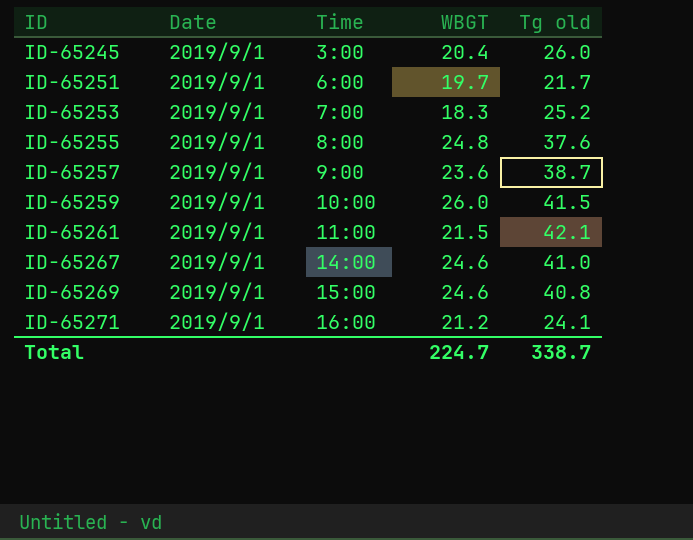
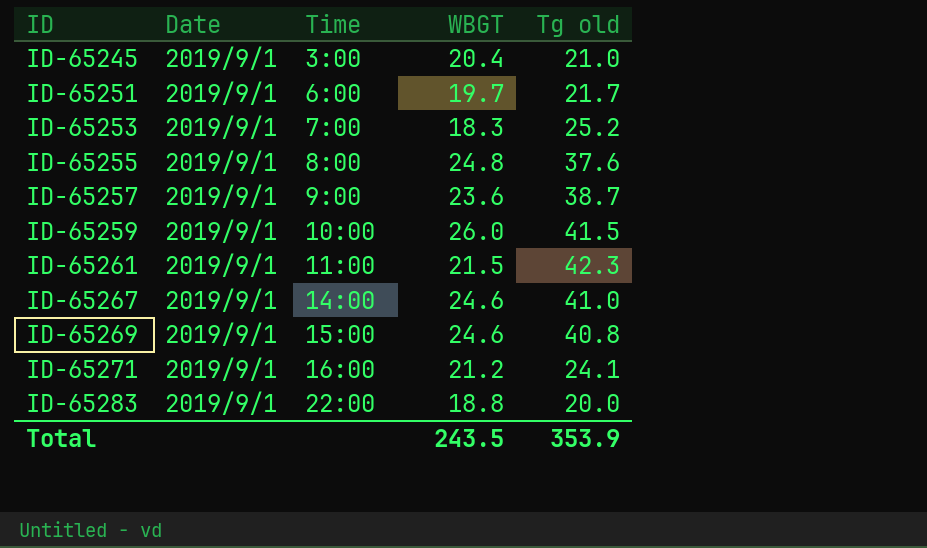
ID-65245 | Tg old: 26.0 -> 21.0
ID-65261 | Tg old: 42.1 -> 42.3
row ID-65283: none -> 2019/9/1 | 22:00 | 18.8 | 20.0
Total | WBGT: 224.7 -> 243.5
Total | Tg old: 338.7 -> 353.9

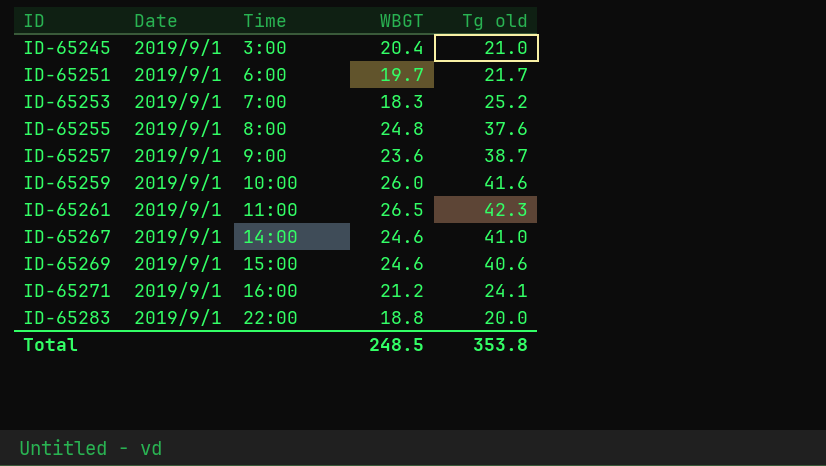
ID-65259 | Tg old: 41.5 -> 41.6
ID-65261 | WBGT: 21.5 -> 26.5
ID-65269 | Tg old: 40.8 -> 40.6
Total | WBGT: 243.5 -> 248.5
Total | Tg old: 353.9 -> 353.8

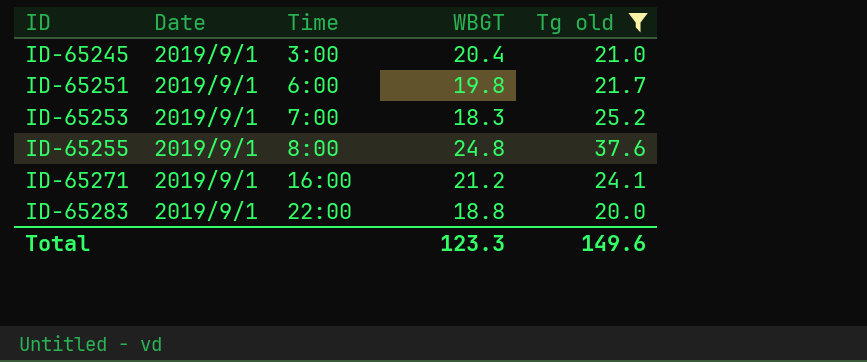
filter: none -> Tg old <= 37.6
ID-65251 | WBGT: 19.7 -> 19.8
Total | WBGT: 248.5 -> 123.3
Total | Tg old: 353.8 -> 149.6

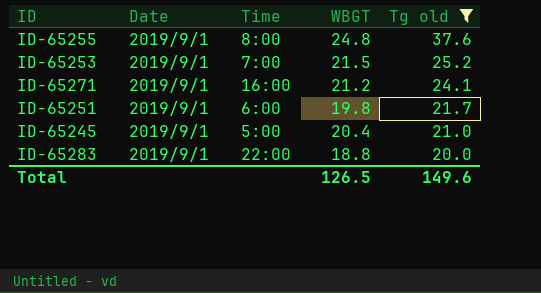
row order: ID ascending -> Tg old descending
ID-65253 | WBGT: 18.3 -> 21.5
ID-65245 | Time: 3:00 -> 5:00
Total | WBGT: 123.3 -> 126.5

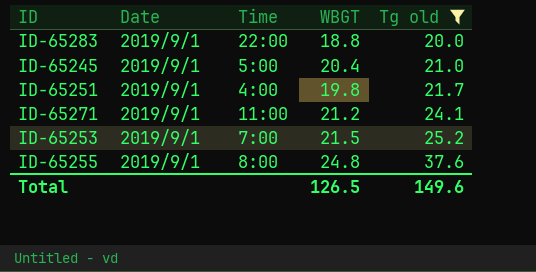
row order: Tg old descending -> Tg old ascending
ID-65251 | Time: 6:00 -> 4:00
ID-65271 | Time: 16:00 -> 11:00

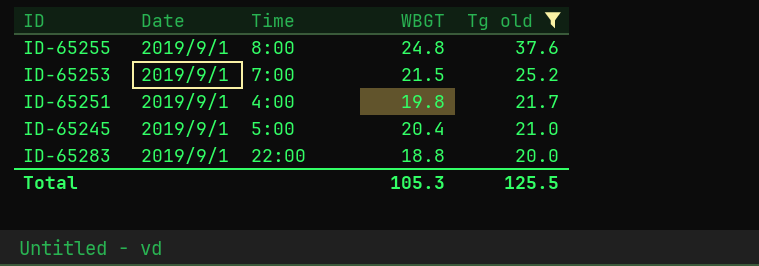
row order: Tg old ascending -> Tg old descending
row ID-65271: 2019/9/1 | 11:00 | 21.2 | 24.1 -> none
Total | WBGT: 126.5 -> 105.3
Total | Tg old: 149.6 -> 125.5

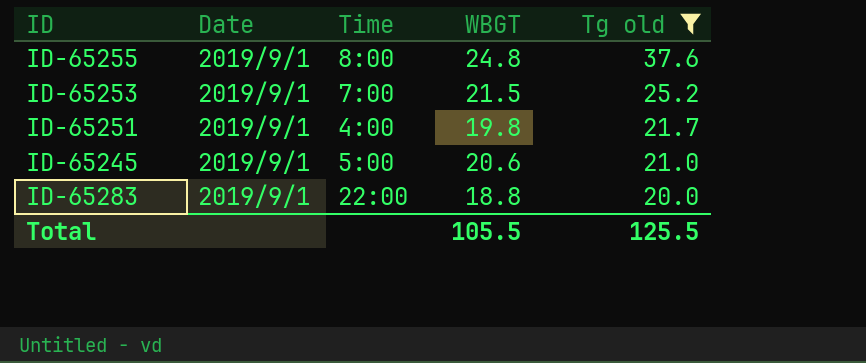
ID-65245 | WBGT: 20.4 -> 20.6
Total | WBGT: 105.3 -> 105.5

